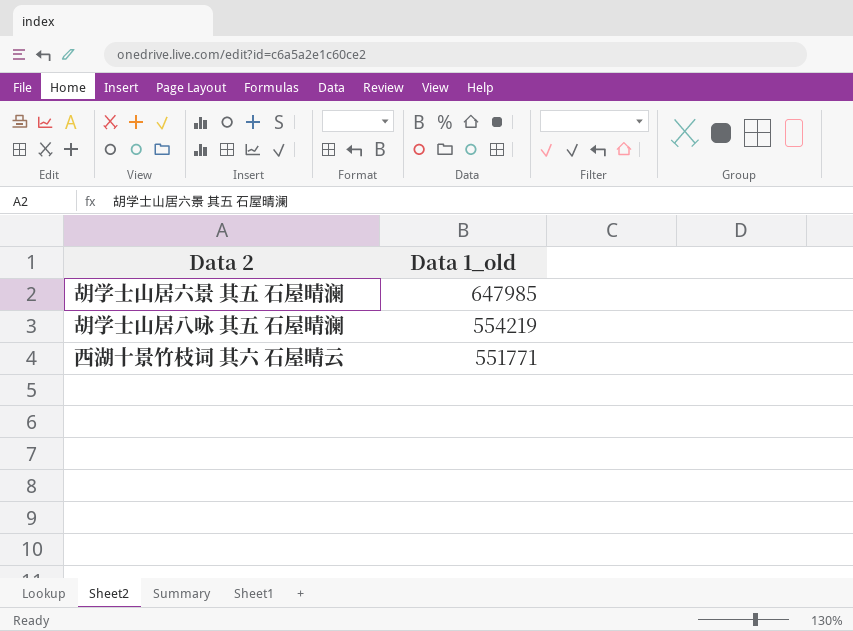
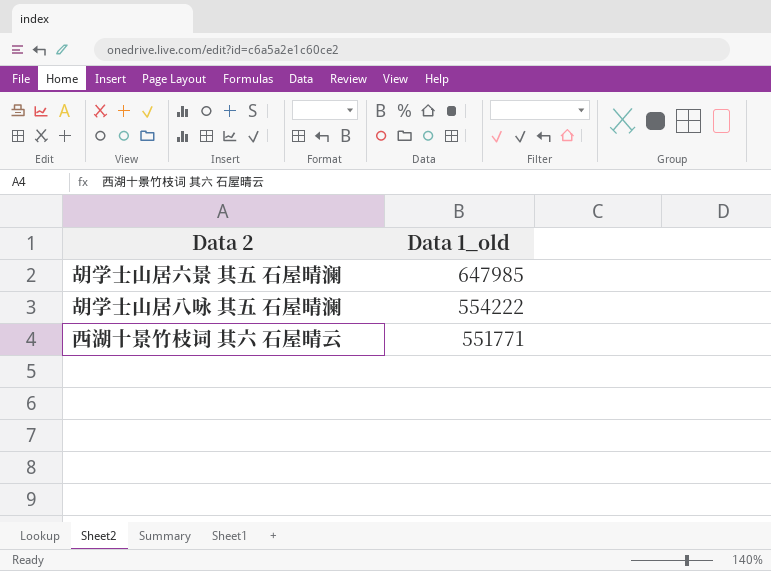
胡学士山居八咏 其五 石屋晴澜 | Data 1_old: 554219 -> 554222

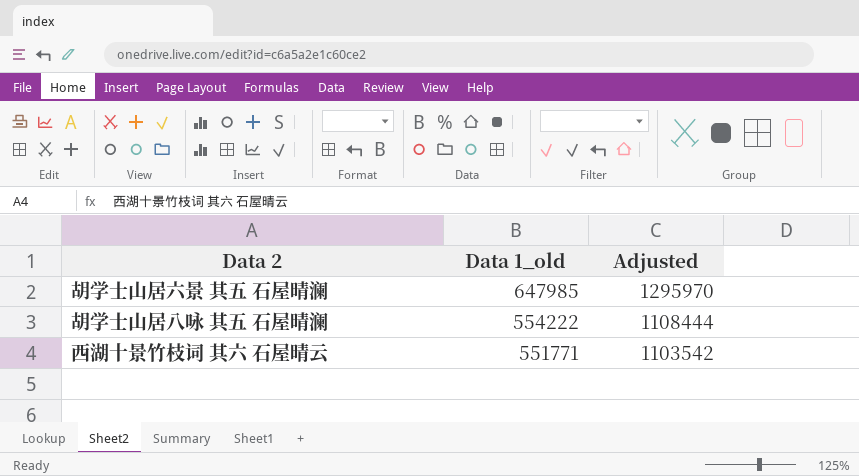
column Adjusted | formula: none -> [Data 1_old] * 2

